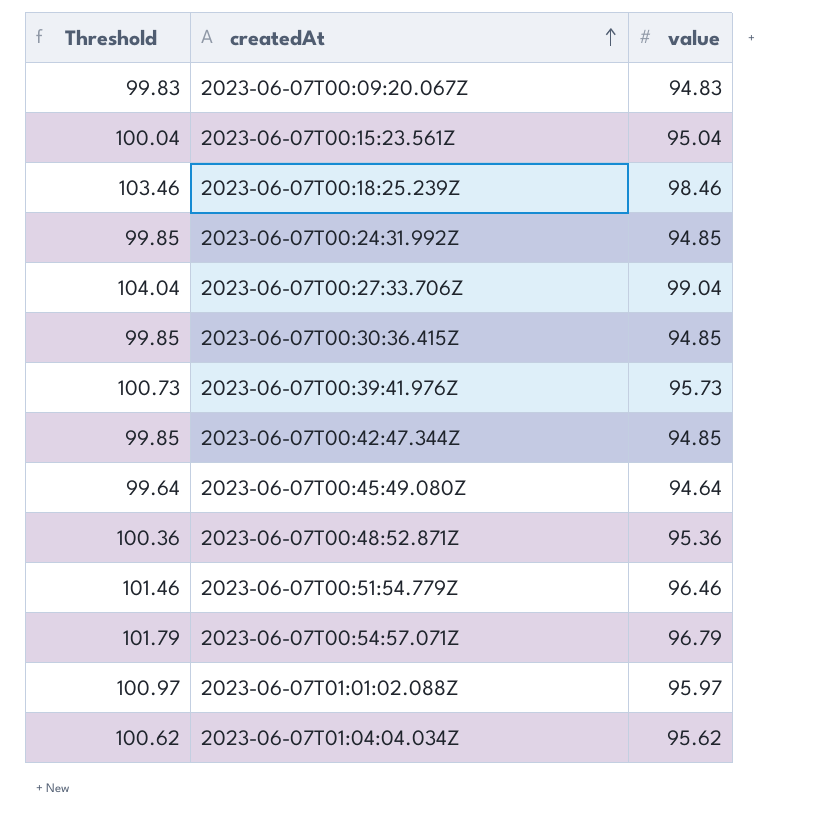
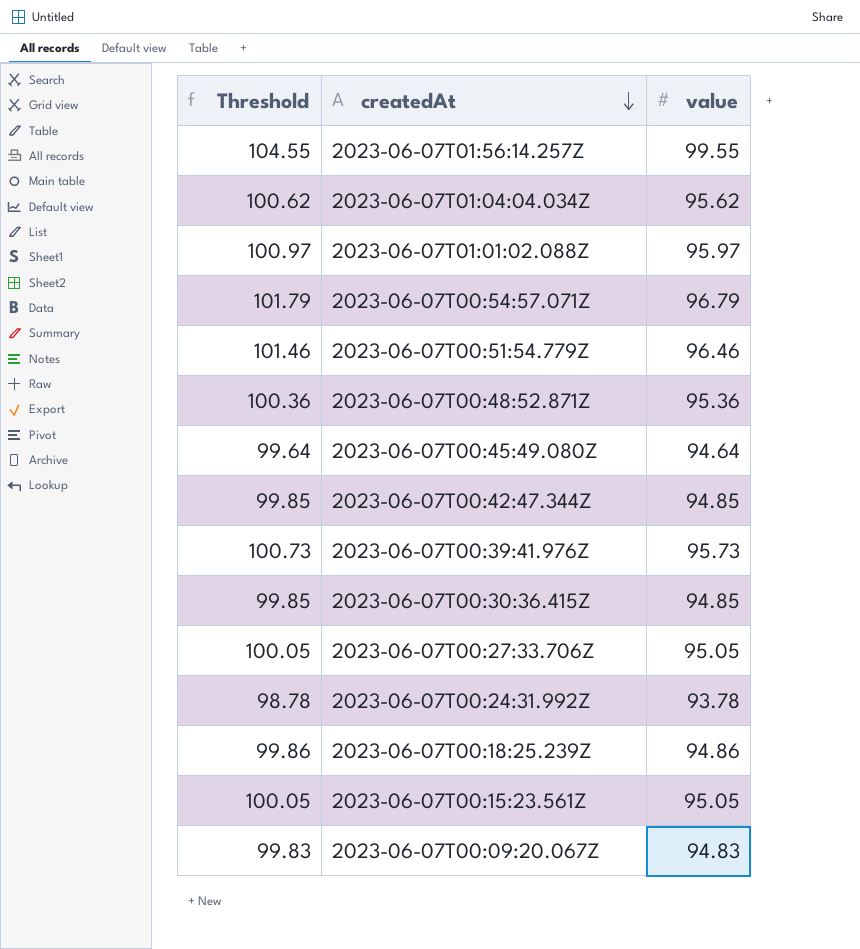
row order: createdAt ascending -> createdAt descending
row 2023-06-07T01:56:14.257Z: none -> 104.55 | 99.55
2023-06-07T00:27:33.706Z | Threshold: 104.04 -> 100.05
2023-06-07T00:27:33.706Z | value: 99.04 -> 95.05
2023-06-07T00:24:31.992Z | Threshold: 99.85 -> 98.78
2023-06-07T00:24:31.992Z | value: 94.85 -> 93.78
2023-06-07T00:18:25.239Z | Threshold: 103.46 -> 99.86
2023-06-07T00:18:25.239Z | value: 98.46 -> 94.86
2023-06-07T00:15:23.561Z | Threshold: 100.04 -> 100.05
2023-06-07T00:15:23.561Z | value: 95.04 -> 95.05

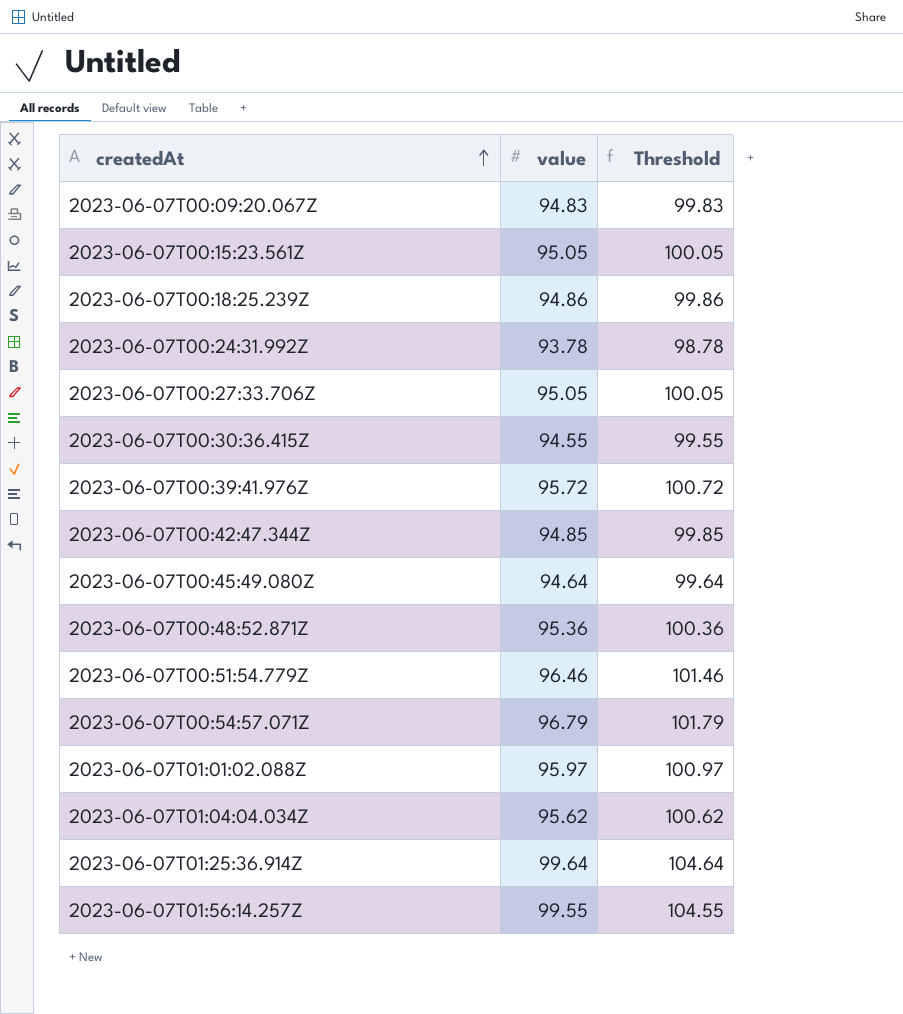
row order: createdAt descending -> createdAt ascending
column Threshold | position: 1 -> 3
2023-06-07T00:30:36.415Z | value: 94.85 -> 94.55
2023-06-07T00:30:36.415Z | Threshold: 99.85 -> 99.55
2023-06-07T00:39:41.976Z | value: 95.73 -> 95.72
2023-06-07T00:39:41.976Z | Threshold: 100.73 -> 100.72
row 2023-06-07T01:25:36.914Z: none -> 99.64 | 104.64

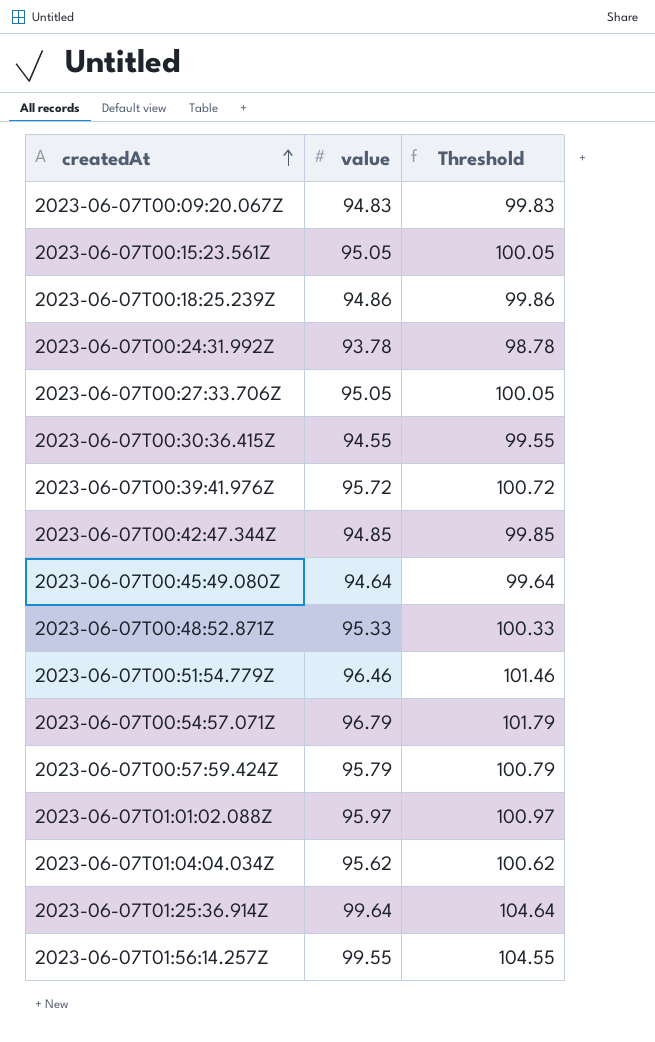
2023-06-07T00:48:52.871Z | value: 95.36 -> 95.33
2023-06-07T00:48:52.871Z | Threshold: 100.36 -> 100.33
row 2023-06-07T00:57:59.424Z: none -> 95.79 | 100.79

